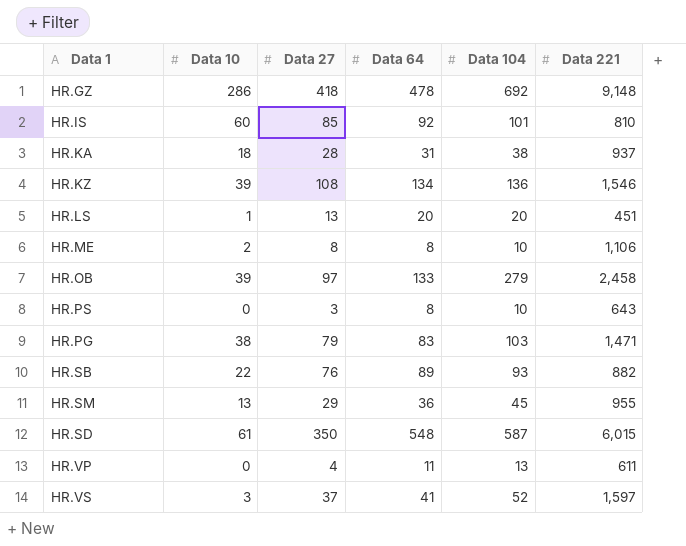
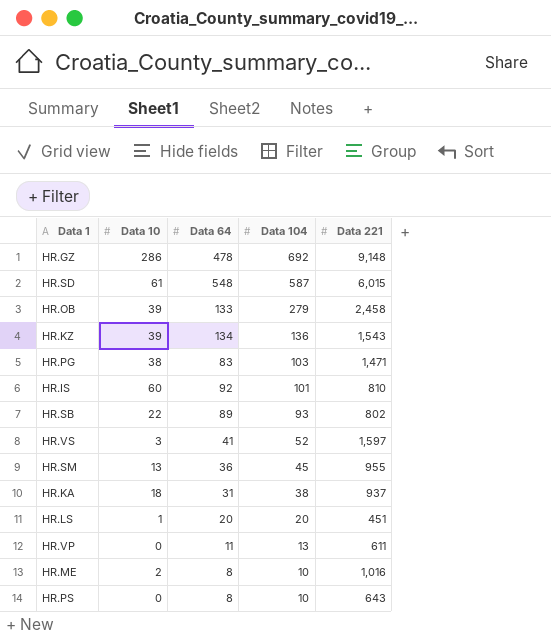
row order: none -> Data 104 descending
column Data 27 | position: 3 -> none
HR.KZ | Data 221: 1,546 -> 1,543
HR.SB | Data 221: 882 -> 802
HR.ME | Data 221: 1,106 -> 1,016

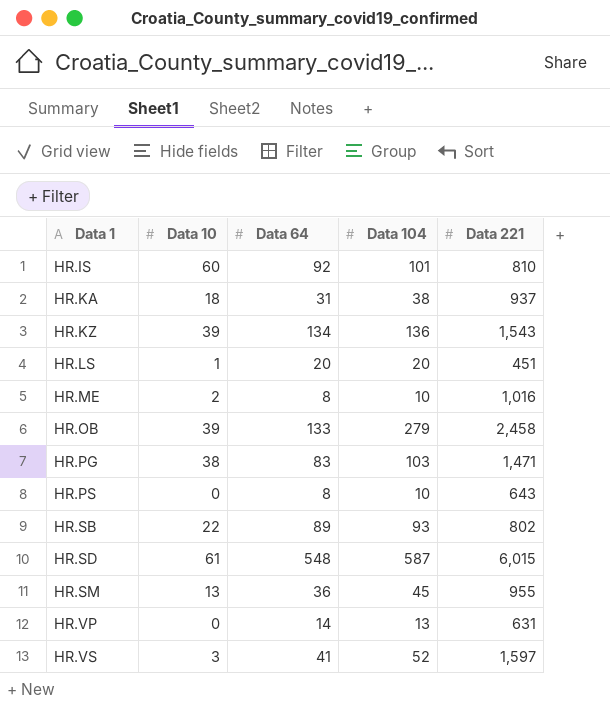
row order: Data 104 descending -> Data 1 ascending
row HR.GZ: 286 | 478 | 692 | 9,148 -> none
HR.VP | Data 64: 11 -> 14
HR.VP | Data 221: 611 -> 631

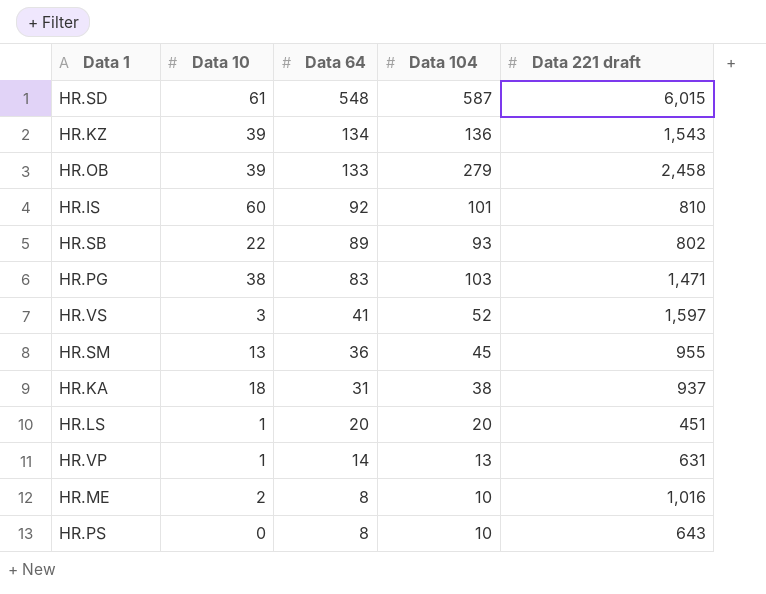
row order: Data 1 ascending -> Data 64 descending
column name: Data 221 -> Data 221 draft
HR.VP | Data 10: 0 -> 1

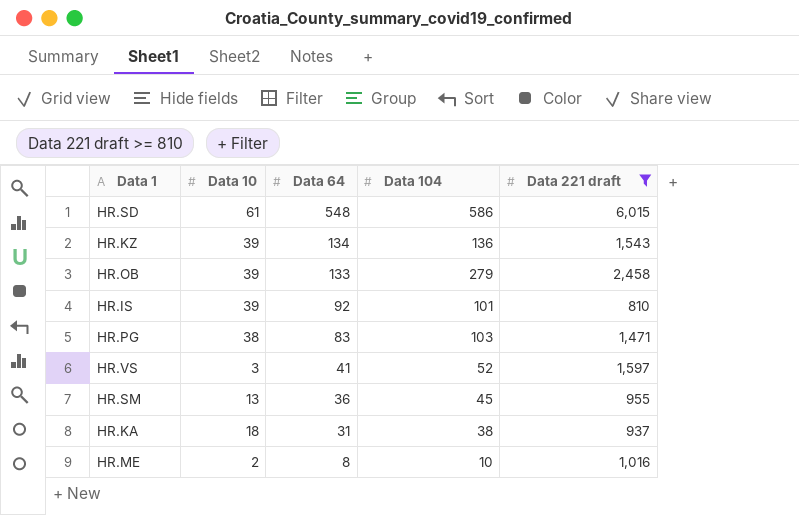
filter: none -> Data 221 draft >= 810
HR.SD | Data 104: 587 -> 586
HR.IS | Data 10: 60 -> 39

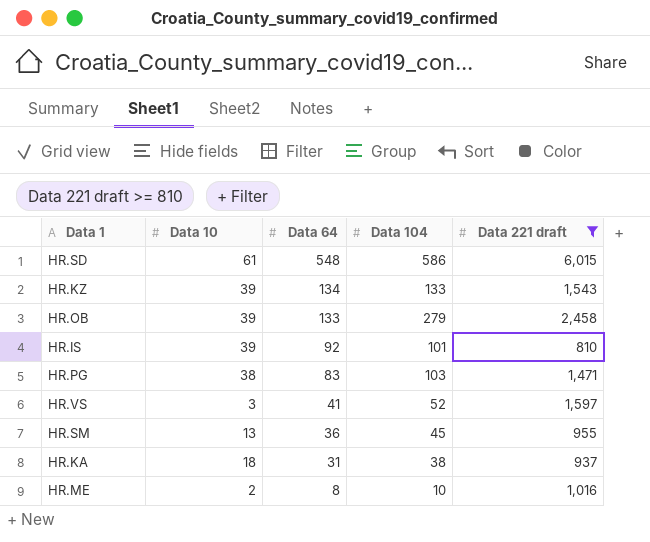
HR.KZ | Data 104: 136 -> 133

